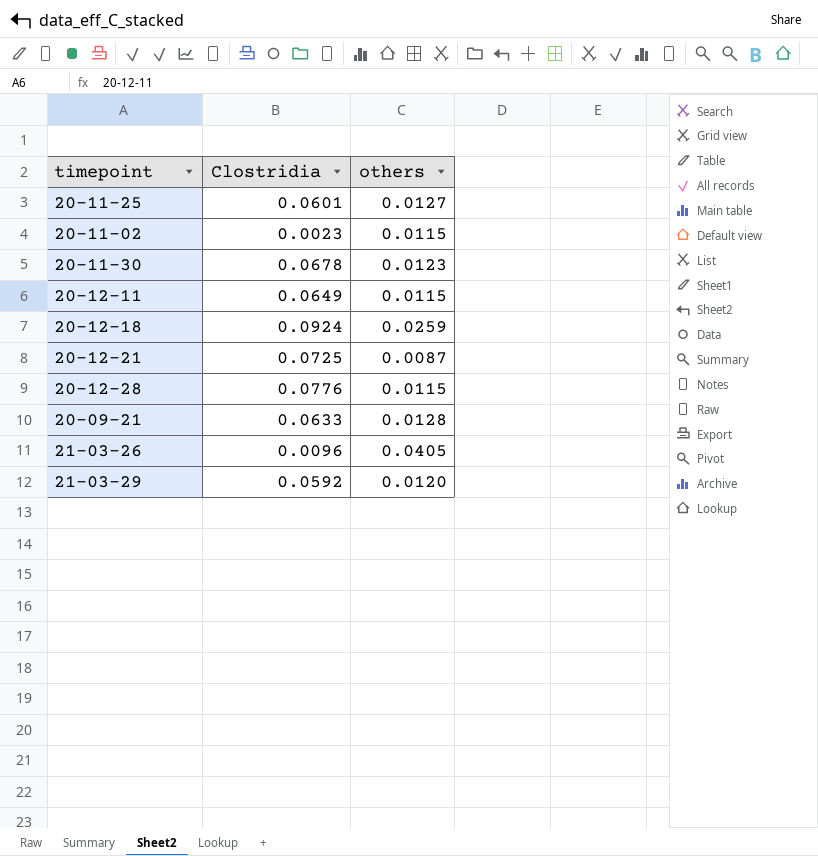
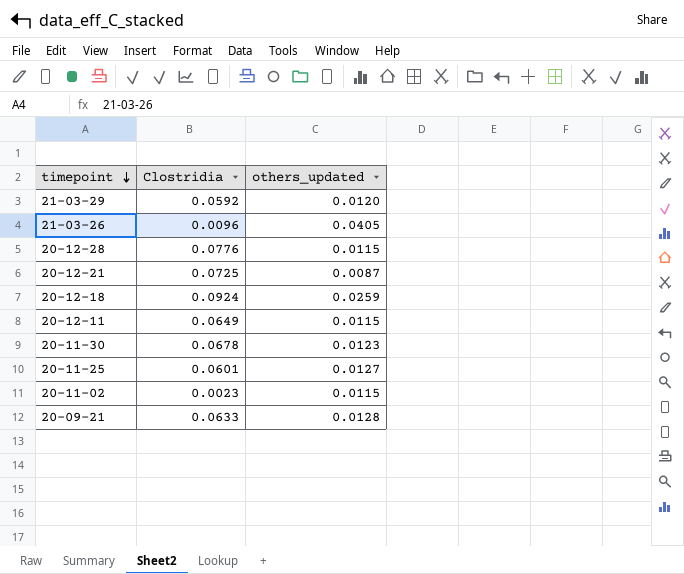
row order: none -> timepoint descending
column name: others -> others_updated

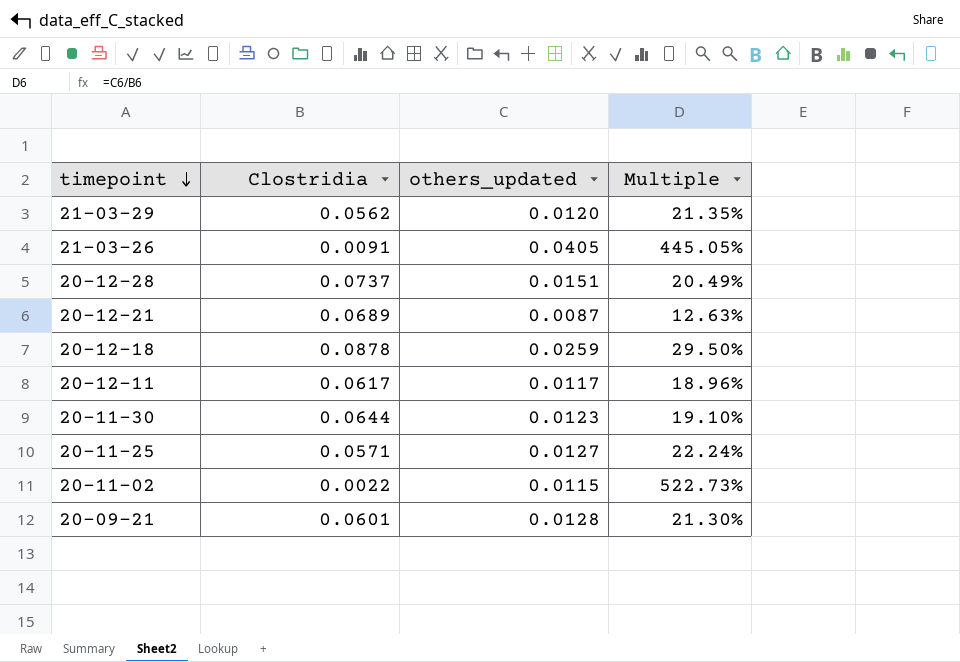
column Multiple | formula: none -> [others_updated] / [Clostridia]
21-03-29 | Clostridia: 0.0592 -> 0.0562
21-03-26 | Clostridia: 0.0096 -> 0.0091
20-12-28 | Clostridia: 0.0776 -> 0.0737
20-12-28 | others_updated: 0.0115 -> 0.0151
20-12-21 | Clostridia: 0.0725 -> 0.0689
20-12-18 | Clostridia: 0.0924 -> 0.0878
20-12-11 | Clostridia: 0.0649 -> 0.0617
20-12-11 | others_updated: 0.0115 -> 0.0117
20-11-30 | Clostridia: 0.0678 -> 0.0644
20-11-25 | Clostridia: 0.0601 -> 0.0571
20-11-02 | Clostridia: 0.0023 -> 0.0022
20-09-21 | Clostridia: 0.0633 -> 0.0601

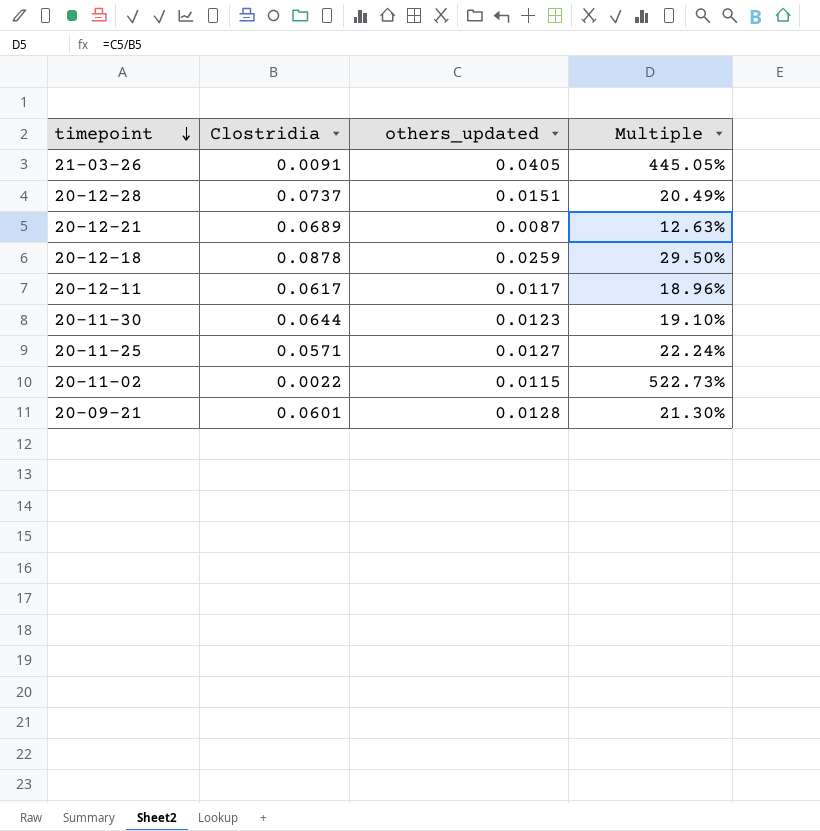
row 21-03-29: 0.0562 | 0.0120 | 21.35% -> none

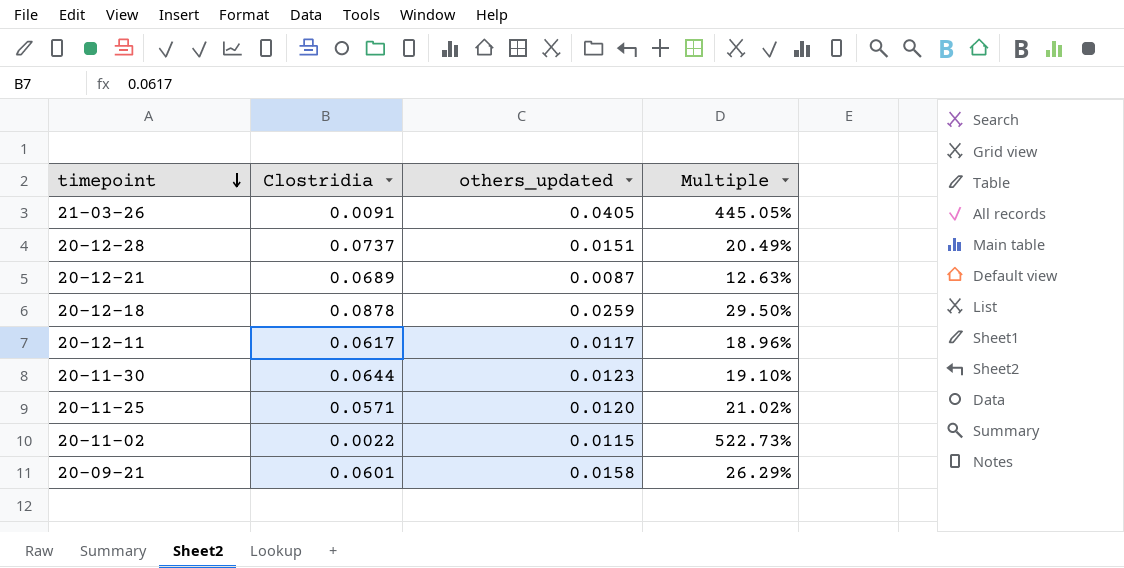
20-11-25 | others_updated: 0.0127 -> 0.0120
20-11-25 | Multiple: 22.24% -> 21.02%
20-09-21 | others_updated: 0.0128 -> 0.0158
20-09-21 | Multiple: 21.30% -> 26.29%

